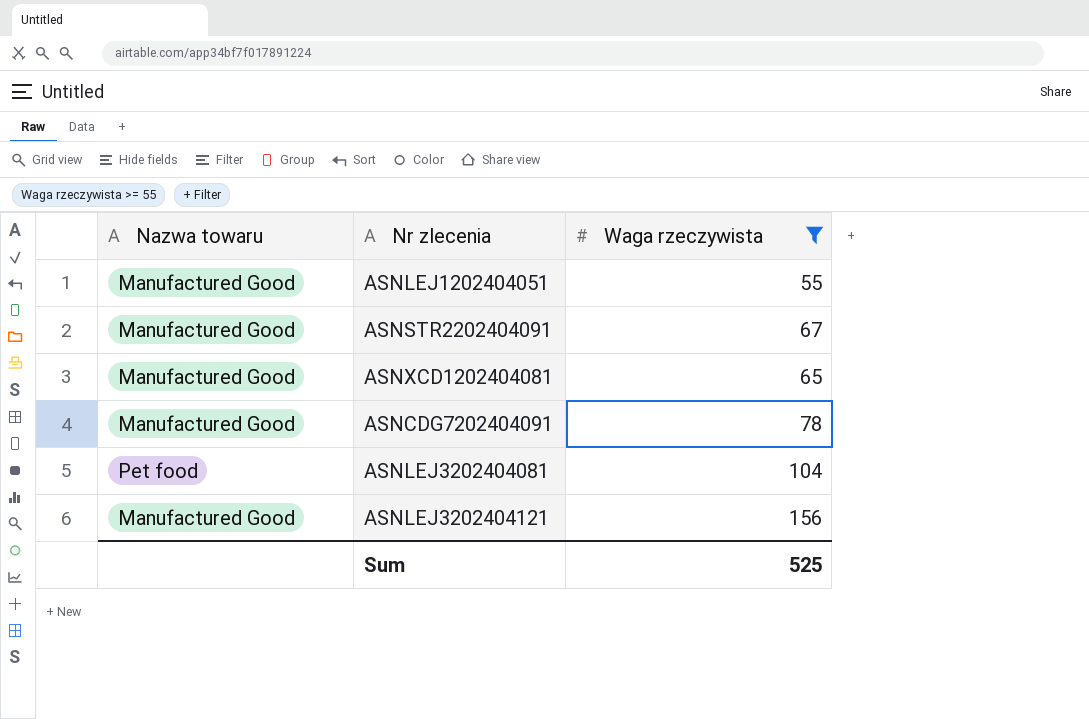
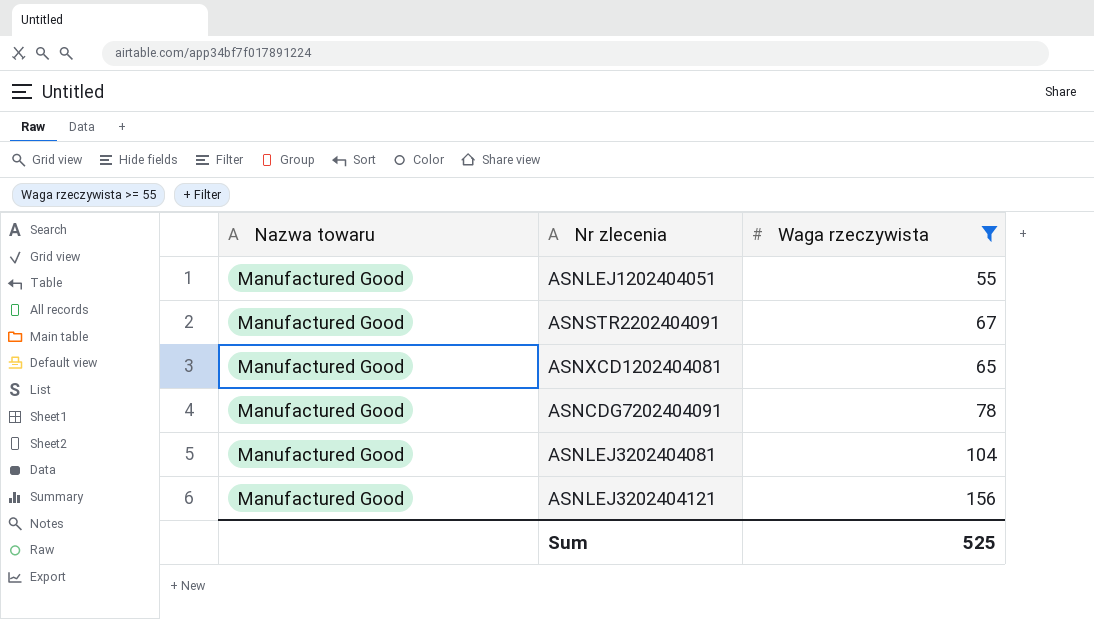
ASNLEJ3202404081 | Nazwa towaru: Pet food -> Manufactured Good

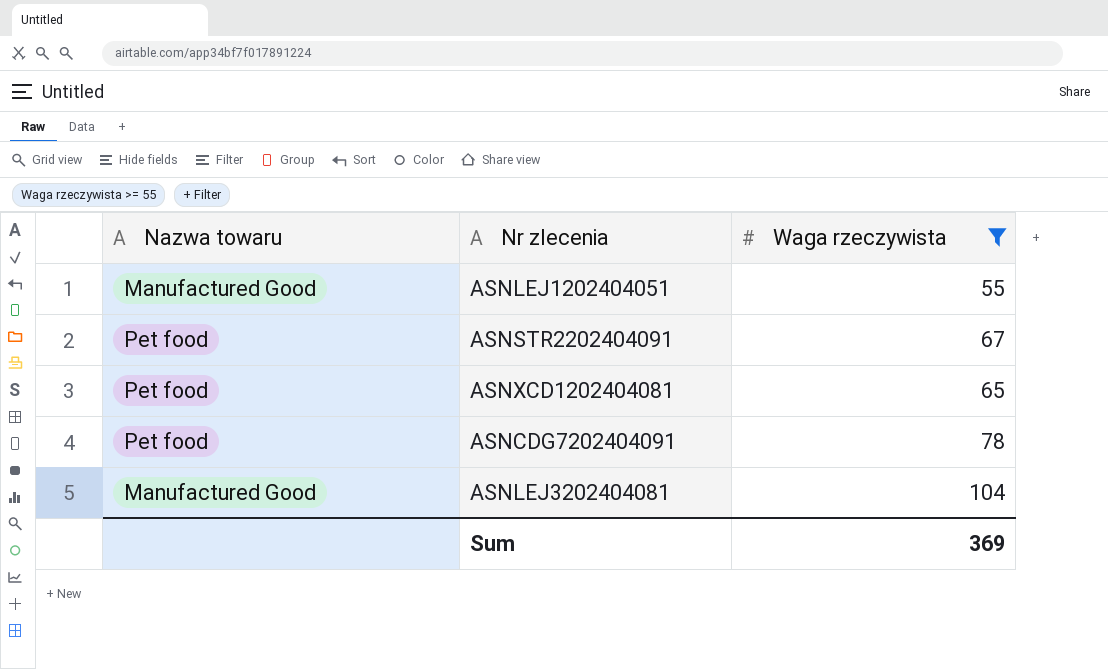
row ASNLEJ3202404121: Manufactured Good | 156 -> none
ASNSTR2202404091 | Nazwa towaru: Manufactured Good -> Pet food
ASNXCD1202404081 | Nazwa towaru: Manufactured Good -> Pet food
ASNCDG7202404091 | Nazwa towaru: Manufactured Good -> Pet food
Sum | Waga rzeczywista: 525 -> 369

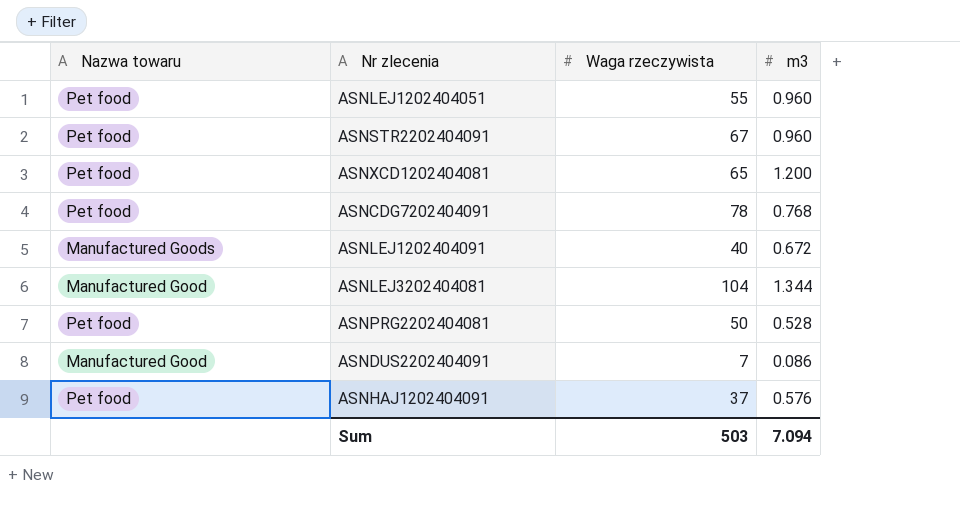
filter: Waga rzeczywista >= 55 -> none
column m3 | position: none -> 4
ASNLEJ1202404051 | Nazwa towaru: Manufactured Good -> Pet food
Sum | Waga rzeczywista: 369 -> 503

